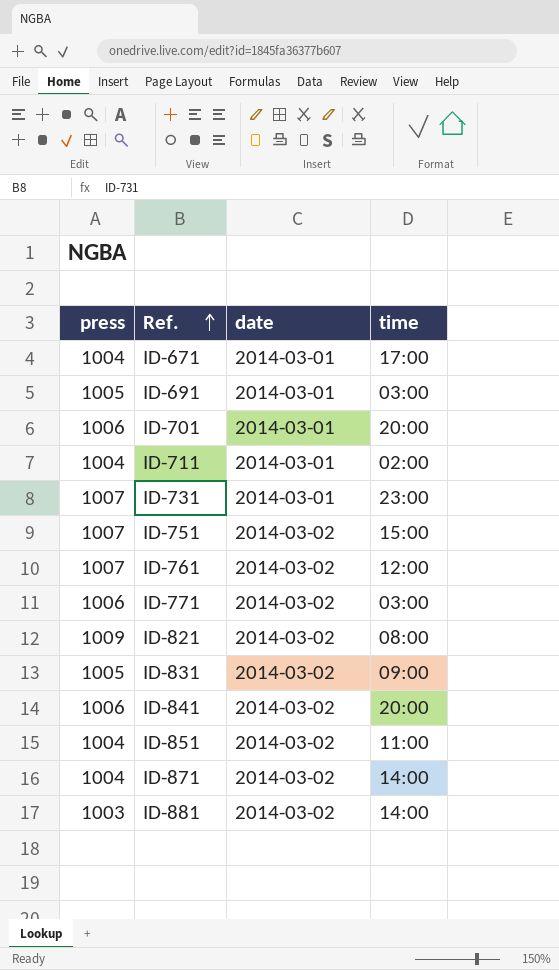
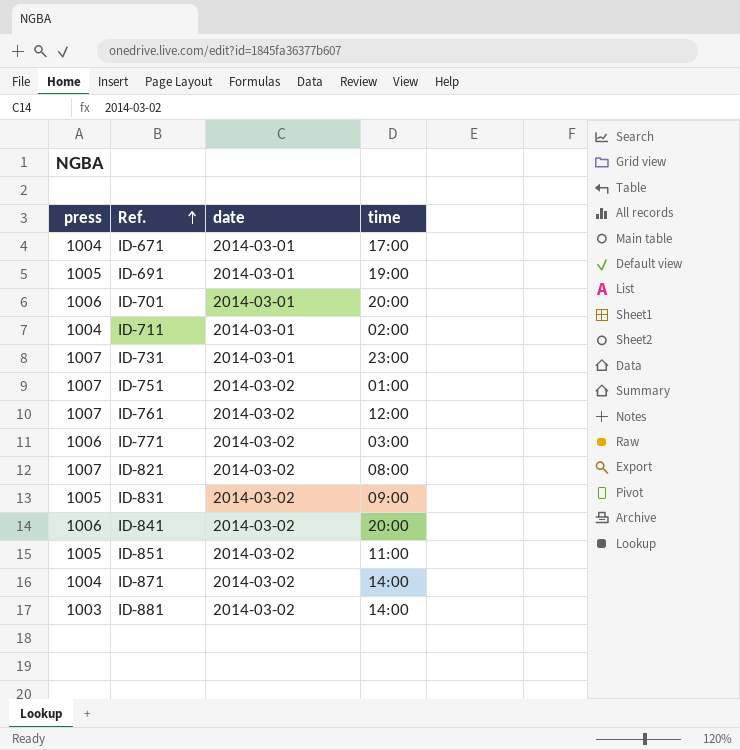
ID-691 | time: 03:00 -> 19:00
ID-751 | time: 15:00 -> 01:00
ID-821 | press: 1009 -> 1007
ID-851 | press: 1004 -> 1005

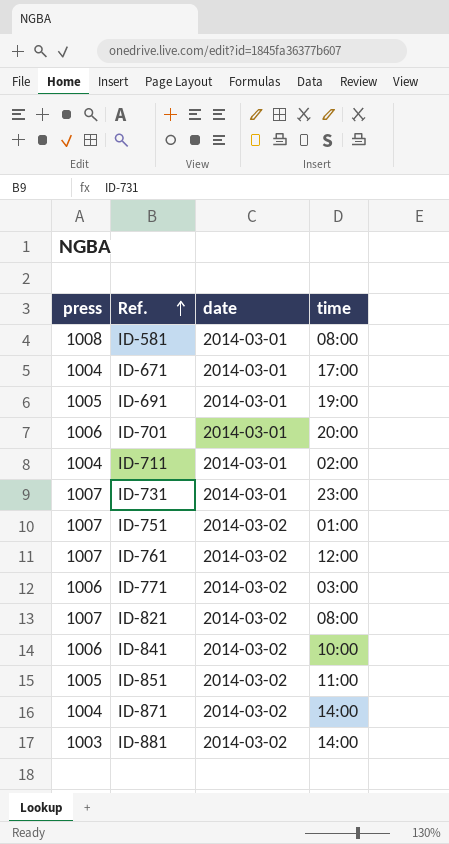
row ID-831: 1005 | 2014-03-02 | 09:00 -> none
row ID-581: none -> 1008 | 2014-03-01 | 08:00
ID-841 | time: 20:00 -> 10:00

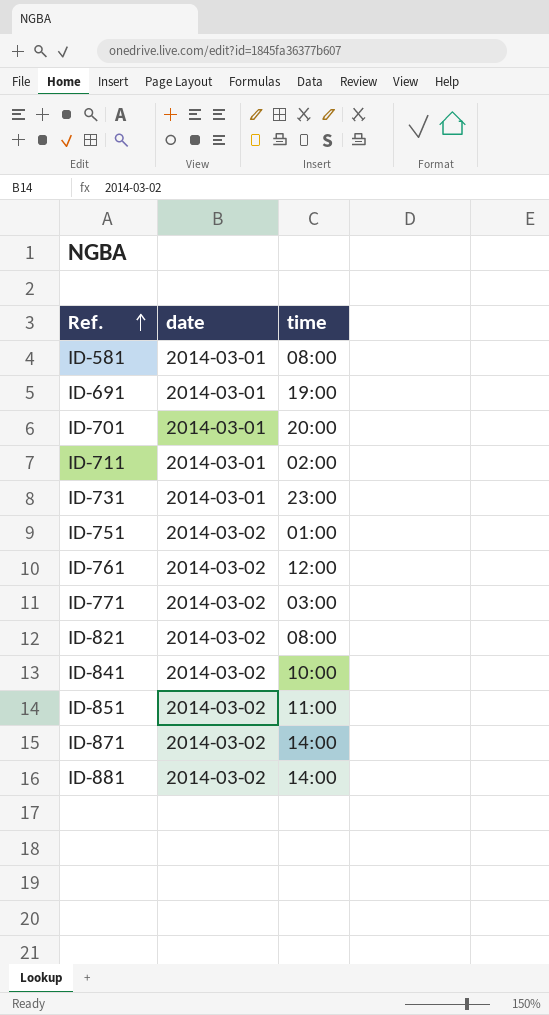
column press | position: 1 -> none
row ID-671: 1004 | 2014-03-01 | 17:00 -> none

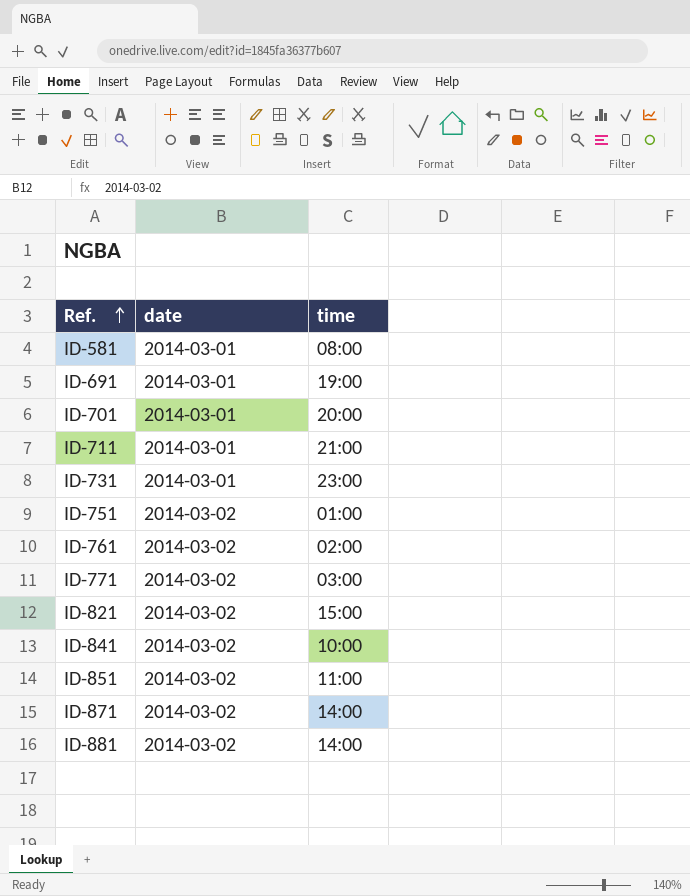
ID-711 | time: 02:00 -> 21:00
ID-761 | time: 12:00 -> 02:00
ID-821 | time: 08:00 -> 15:00

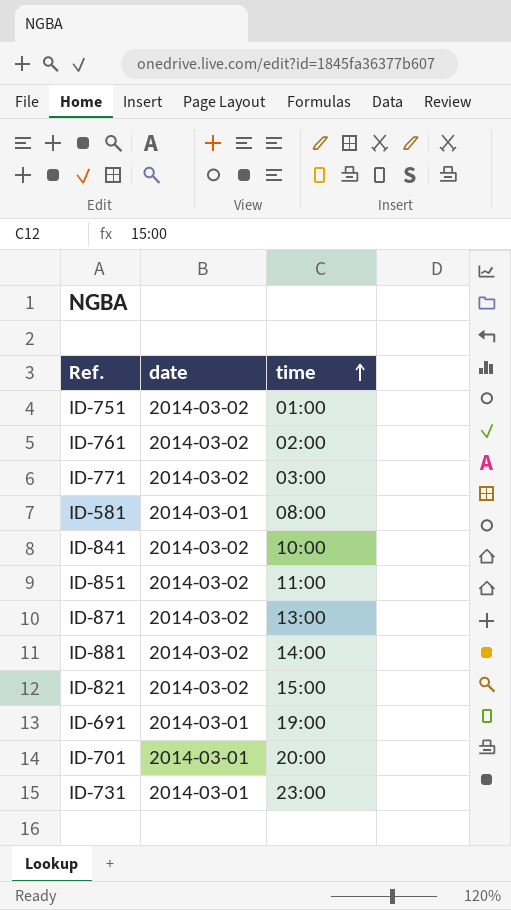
row order: Ref. ascending -> time ascending
row ID-711: 2014-03-01 | 21:00 -> none
ID-871 | time: 14:00 -> 13:00

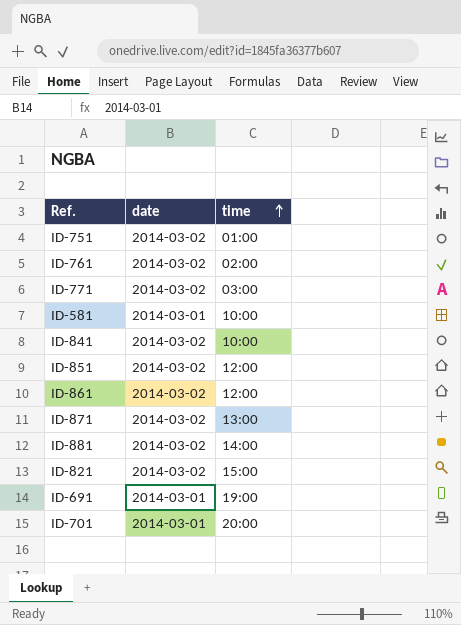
row ID-731: 2014-03-01 | 23:00 -> none
ID-581 | time: 08:00 -> 10:00
ID-851 | time: 11:00 -> 12:00
row ID-861: none -> 2014-03-02 | 12:00

